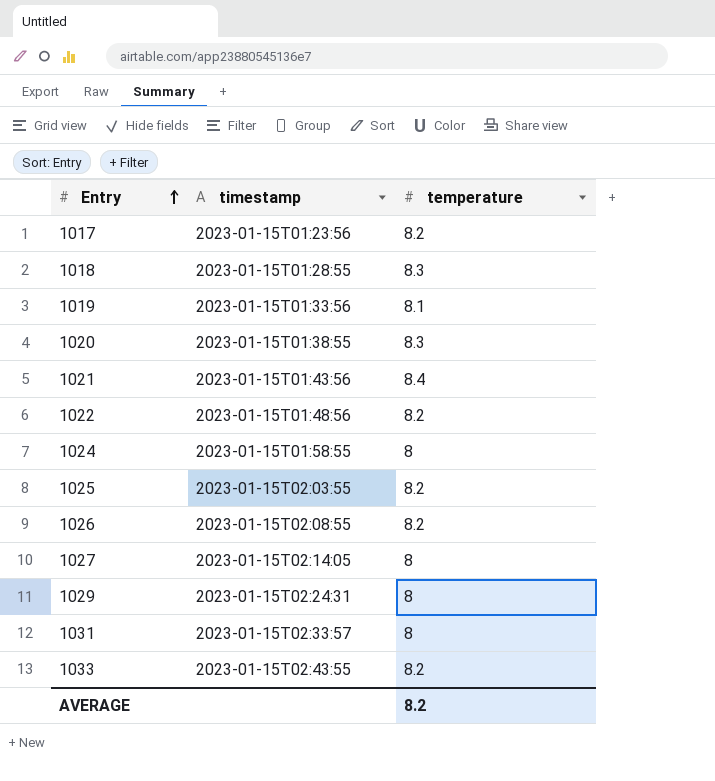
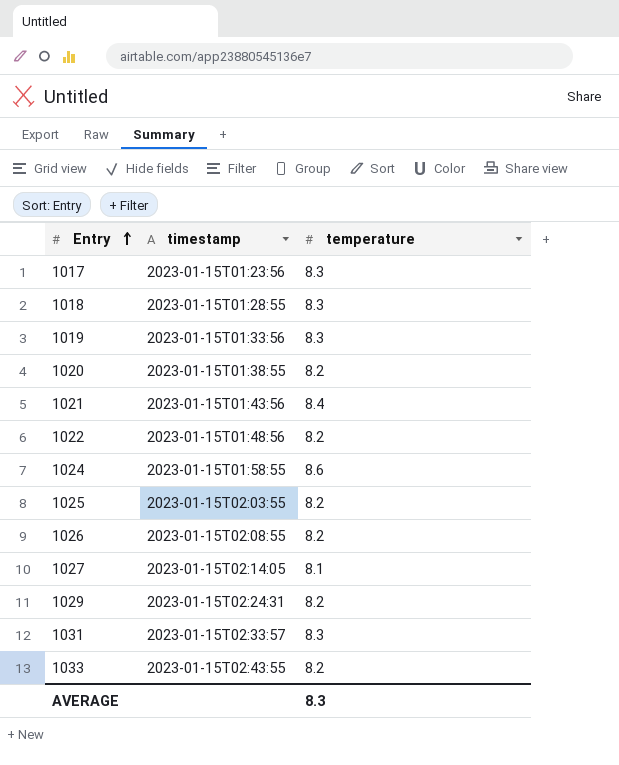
1017 | temperature: 8.2 -> 8.3
1019 | temperature: 8.1 -> 8.3
1020 | temperature: 8.3 -> 8.2
1024 | temperature: 8 -> 8.6
1027 | temperature: 8 -> 8.1
1029 | temperature: 8 -> 8.2
1031 | temperature: 8 -> 8.3
AVERAGE | temperature: 8.2 -> 8.3

